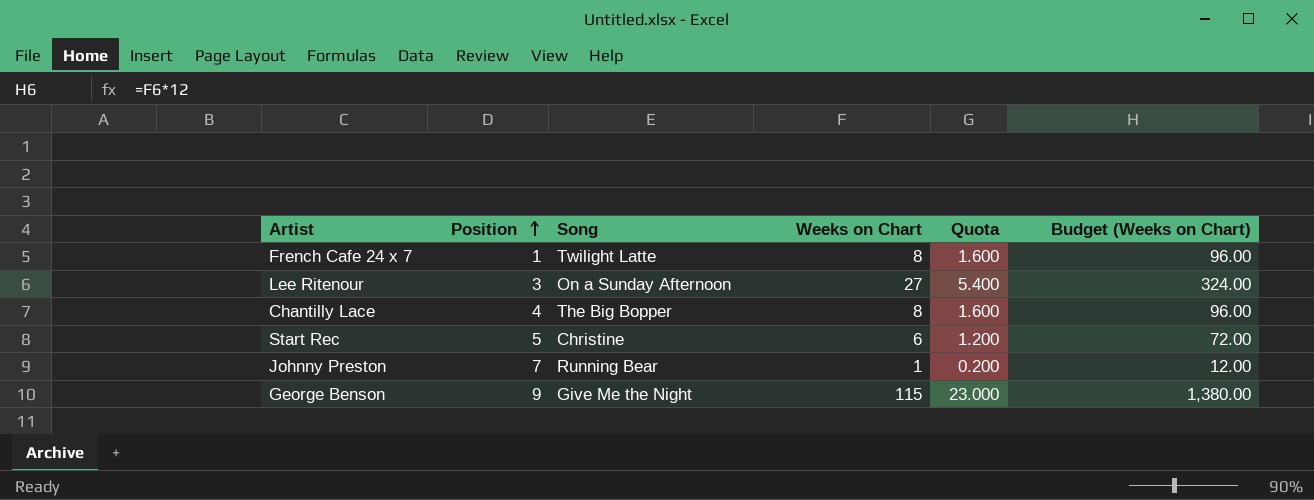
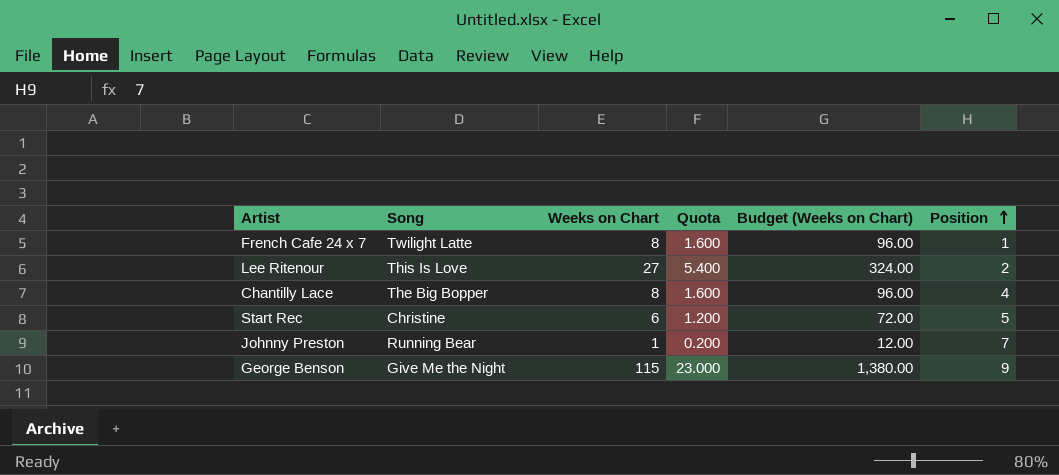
column Position | position: 2 -> 6
Lee Ritenour | Song: On a Sunday Afternoon -> This Is Love
Lee Ritenour | Position: 3 -> 2

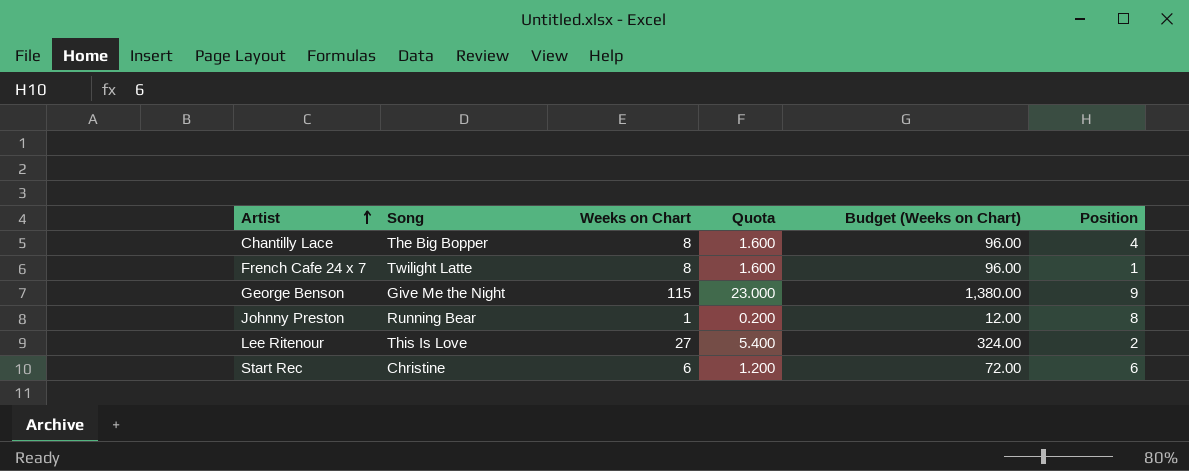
row order: Position ascending -> Artist ascending
Johnny Preston | Position: 7 -> 8
Start Rec | Position: 5 -> 6

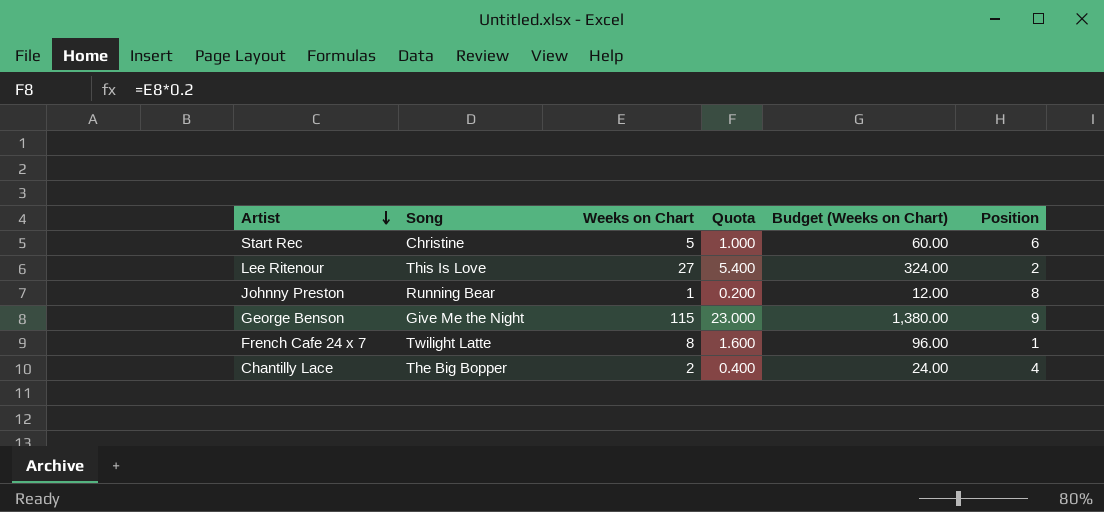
row order: Artist ascending -> Artist descending
Start Rec | Weeks on Chart: 6 -> 5
Start Rec | Quota: 1.200 -> 1.000
Start Rec | Budget (Weeks on Chart): 72.00 -> 60.00
Chantilly Lace | Weeks on Chart: 8 -> 2
Chantilly Lace | Quota: 1.600 -> 0.400
Chantilly Lace | Budget (Weeks on Chart): 96.00 -> 24.00

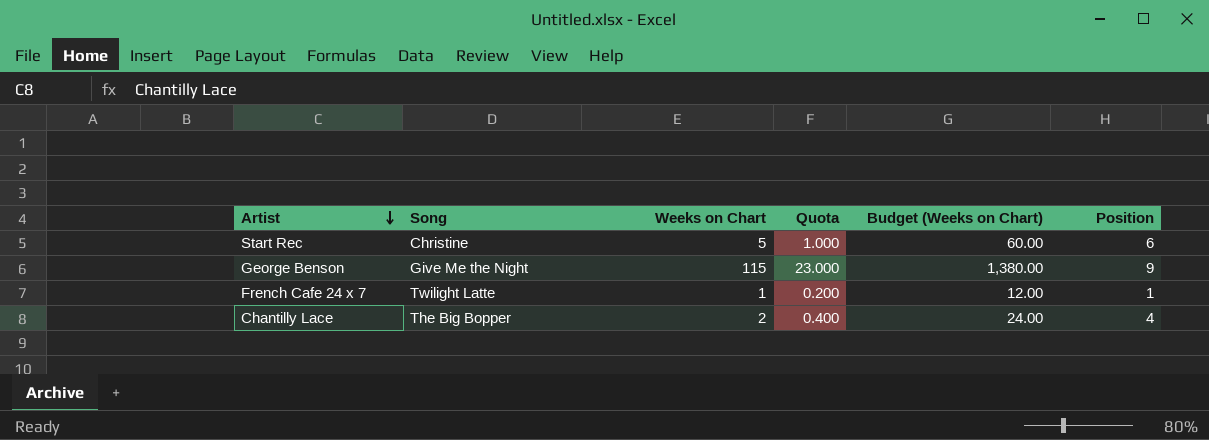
row Lee Ritenour: This Is Love | 27 | 5.400 | 324.00 | 2 -> none
row Johnny Preston: Running Bear | 1 | 0.200 | 12.00 | 8 -> none
French Cafe 24 x 7 | Weeks on Chart: 8 -> 1
French Cafe 24 x 7 | Quota: 1.600 -> 0.200
French Cafe 24 x 7 | Budget (Weeks on Chart): 96.00 -> 12.00

